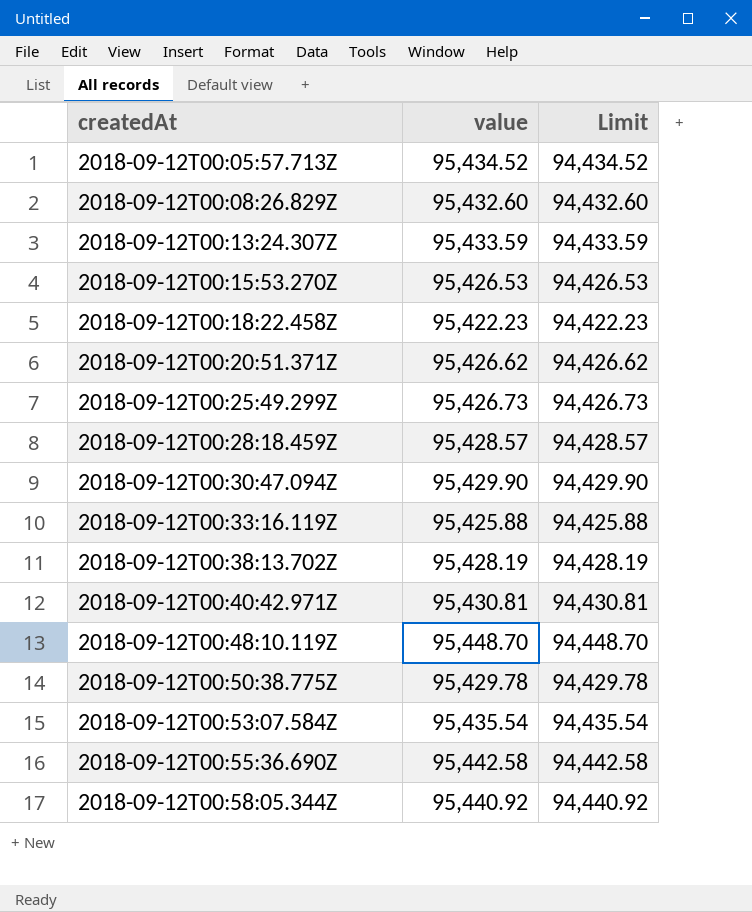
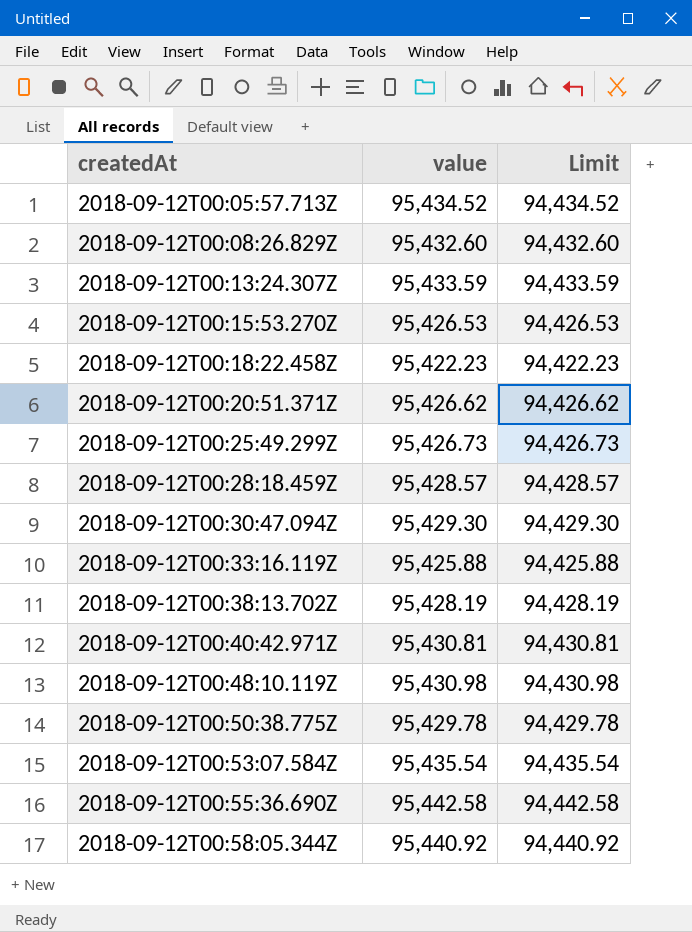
2018-09-12T00:30:47.094Z | value: 95,429.90 -> 95,429.30
2018-09-12T00:30:47.094Z | Limit: 94,429.90 -> 94,429.30
2018-09-12T00:48:10.119Z | value: 95,448.70 -> 95,430.98
2018-09-12T00:48:10.119Z | Limit: 94,448.70 -> 94,430.98

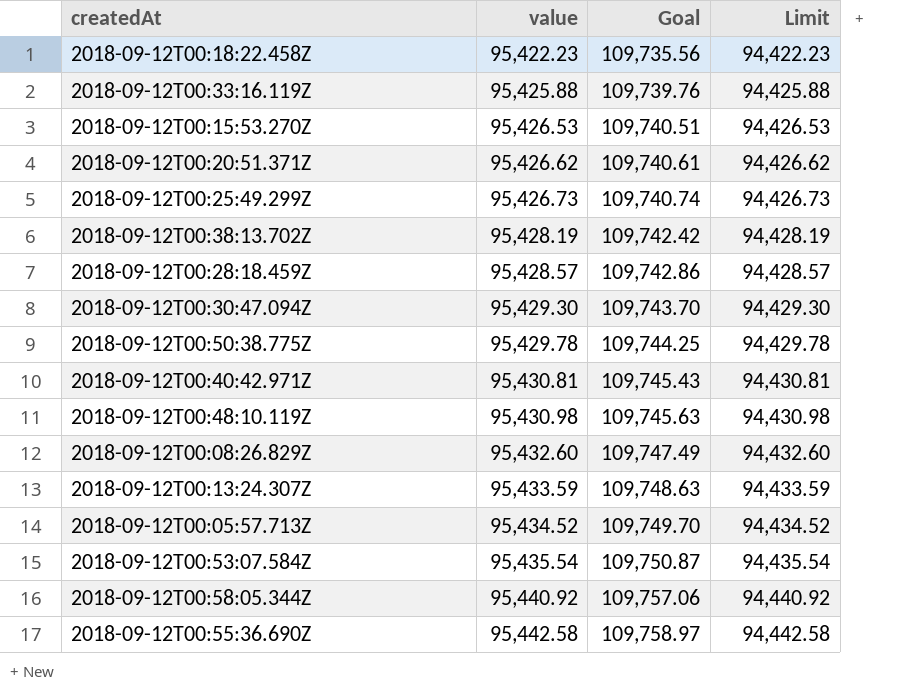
row order: createdAt ascending -> value ascending
column Goal | formula: none -> [value] * 1.15

